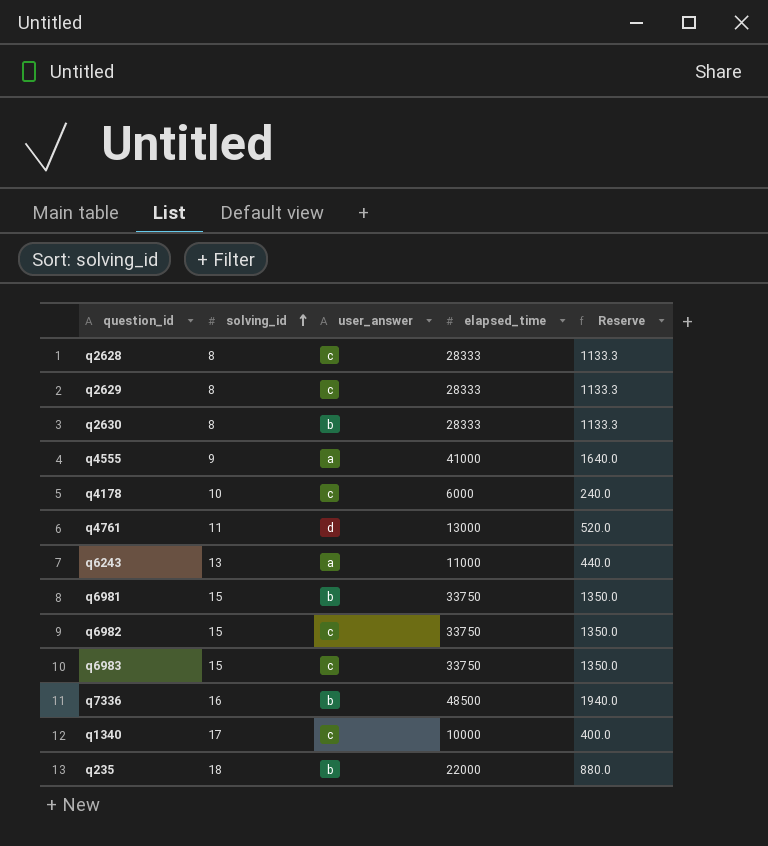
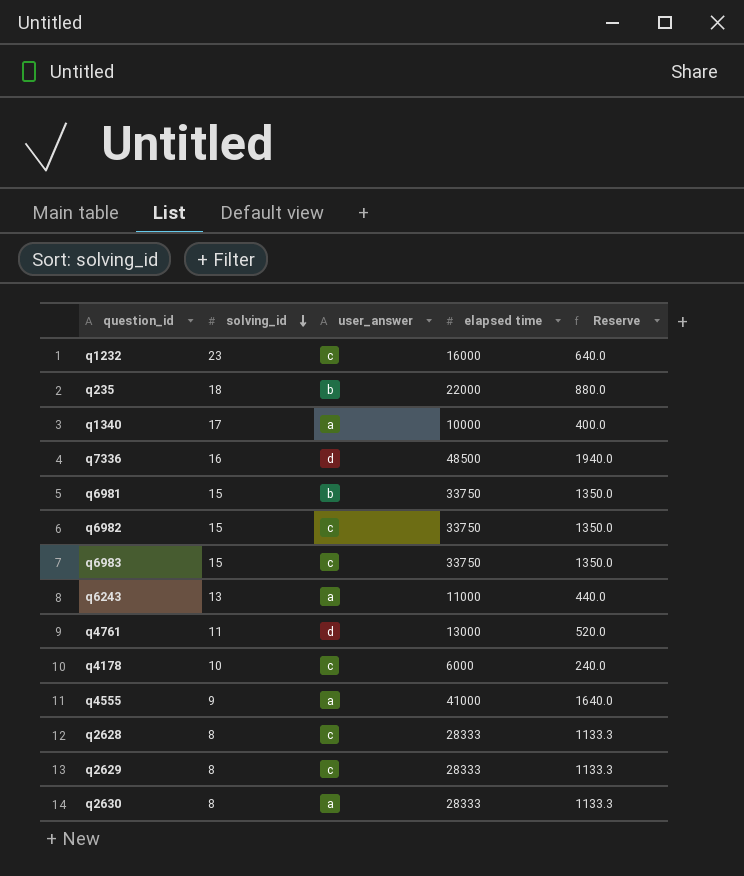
row order: solving_id ascending -> solving_id descending
column name: elapsed_time -> elapsed time
row q1232: none -> 23 | c | 16000 | 640.0
q1340 | user_answer: c -> a
q7336 | user_answer: b -> d
q2630 | user_answer: b -> a

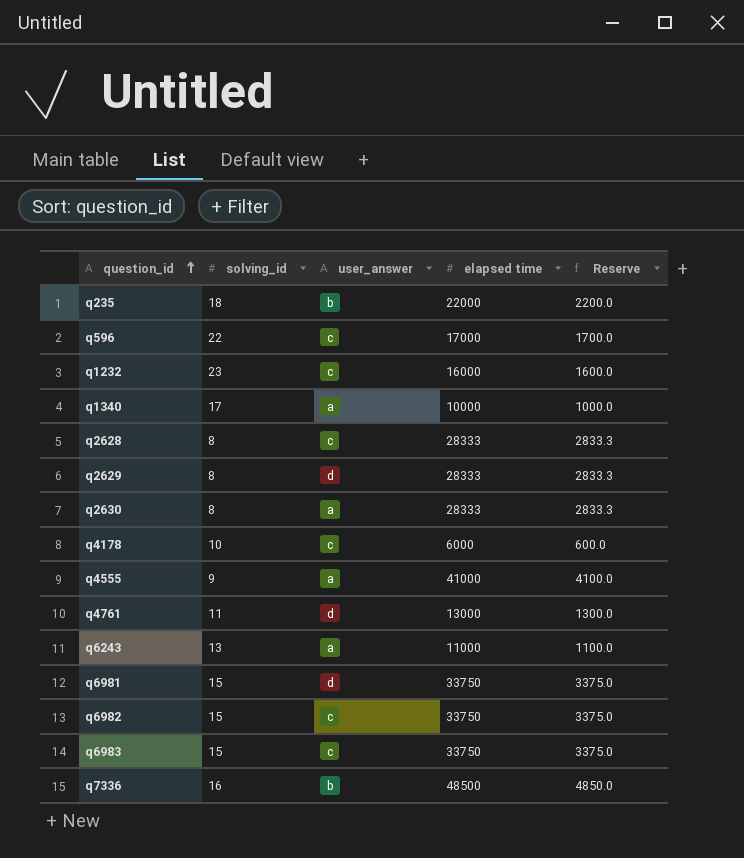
row order: solving_id descending -> question_id ascending
column Reserve | formula: [elapsed time] * 0.04 -> [elapsed time] * 0.1
row q596: none -> 22 | c | 17000 | 1700.0
q2629 | user_answer: c -> d
q6981 | user_answer: b -> d
q7336 | user_answer: d -> b

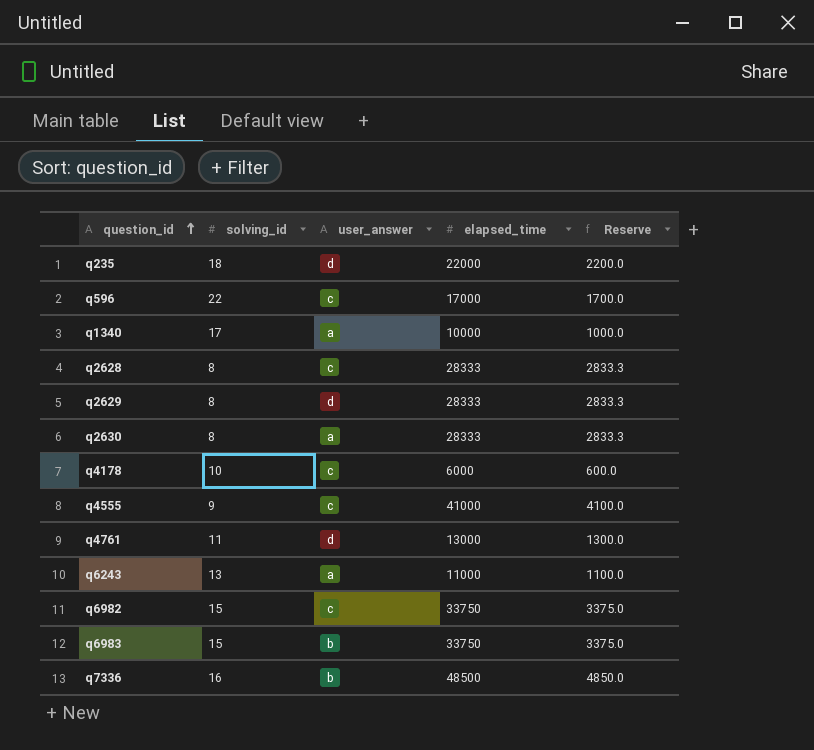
column name: elapsed time -> elapsed_time
row q1232: 23 | c | 16000 | 1600.0 -> none
row q6981: 15 | d | 33750 | 3375.0 -> none
q235 | user_answer: b -> d
q4555 | user_answer: a -> c
q6983 | user_answer: c -> b

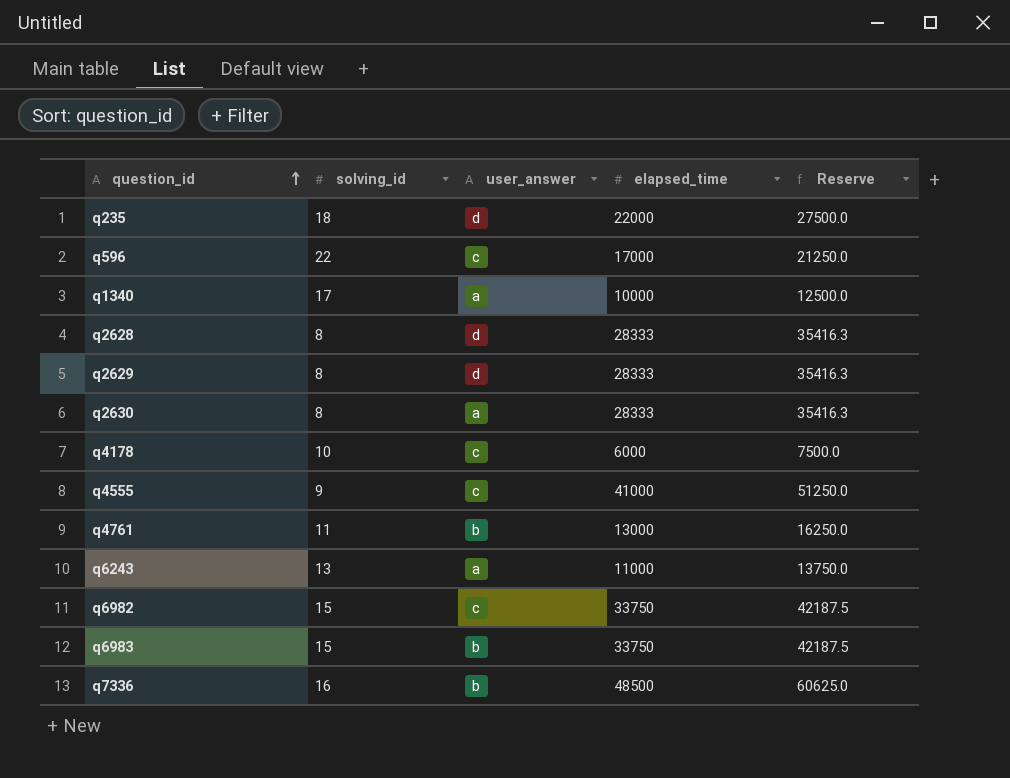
column Reserve | formula: [elapsed_time] * 0.1 -> [elapsed_time] * 1.25
q2628 | user_answer: c -> d
q4761 | user_answer: d -> b

